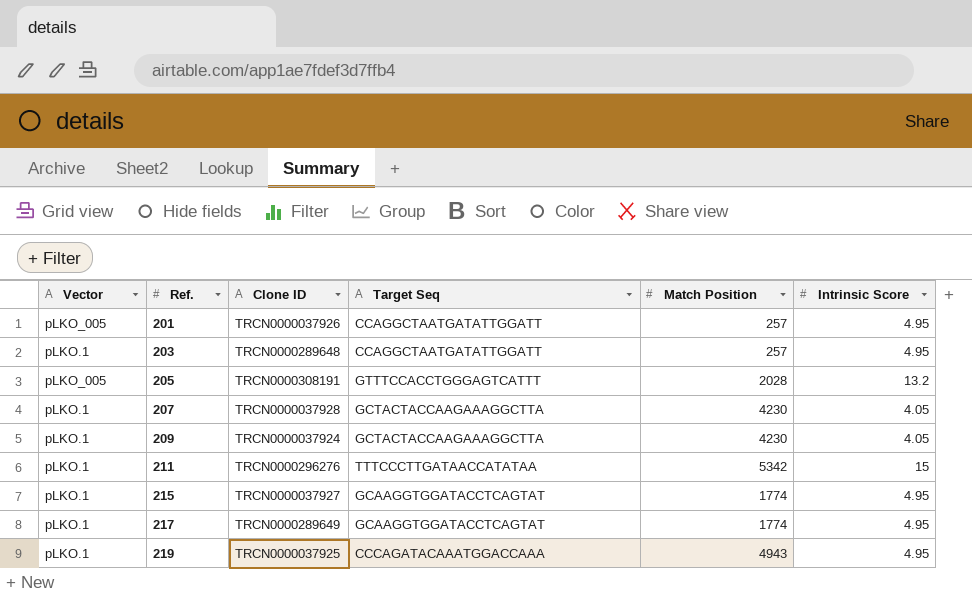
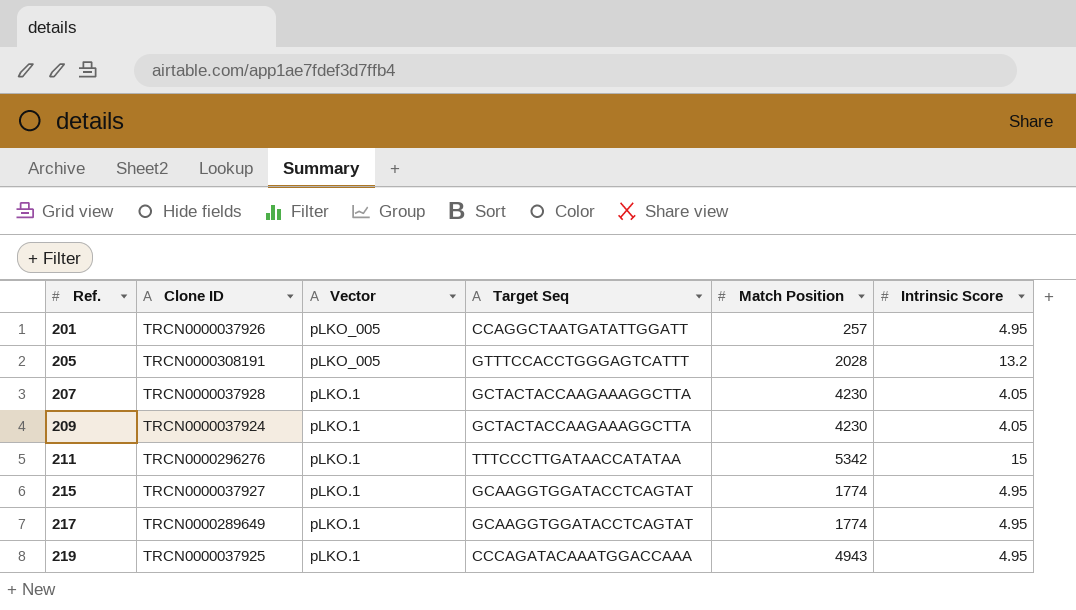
column Vector | position: 1 -> 3
row 203: pLKO.1 | TRCN0000289648 | CCAGGCTAATGATATTGGATT | 257 | 4.95 -> none

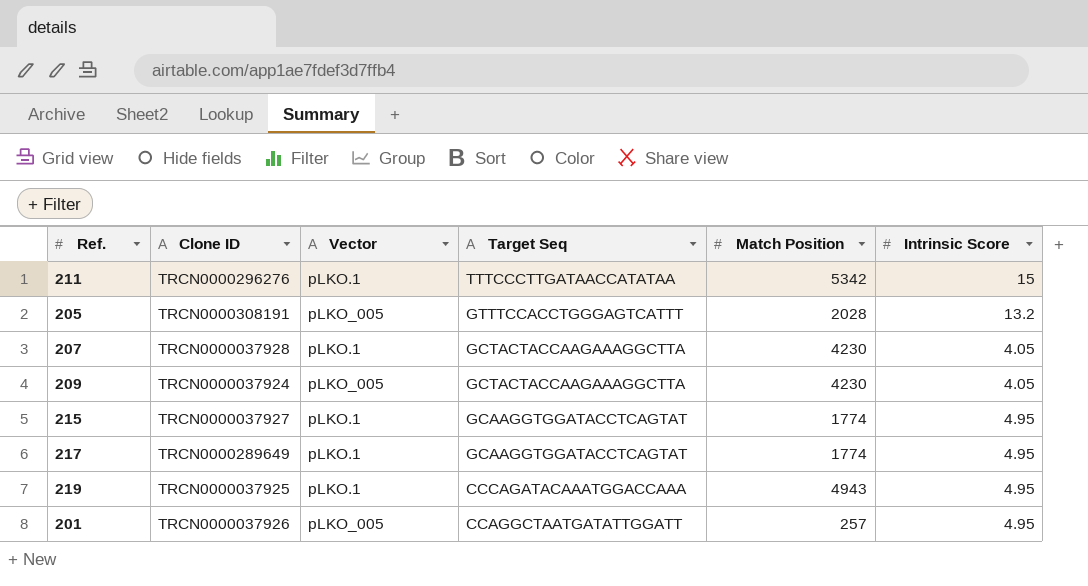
row order: Ref. ascending -> Target Seq descending
209 | Vector: pLKO.1 -> pLKO_005

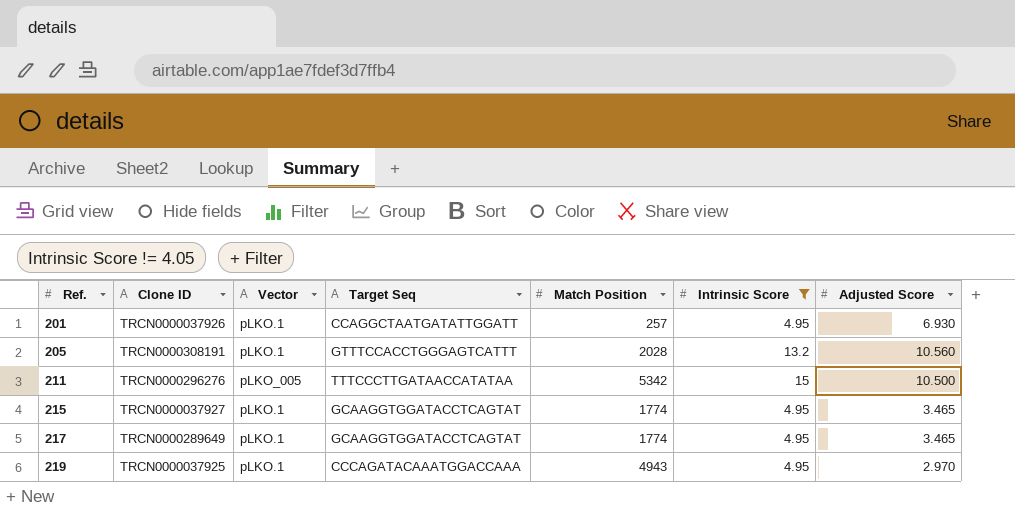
filter: none -> Intrinsic Score != 4.05
row order: Target Seq descending -> Ref. ascending
column Adjusted Score | position: none -> 7
201 | Vector: pLKO_005 -> pLKO.1
205 | Vector: pLKO_005 -> pLKO.1
211 | Vector: pLKO.1 -> pLKO_005

